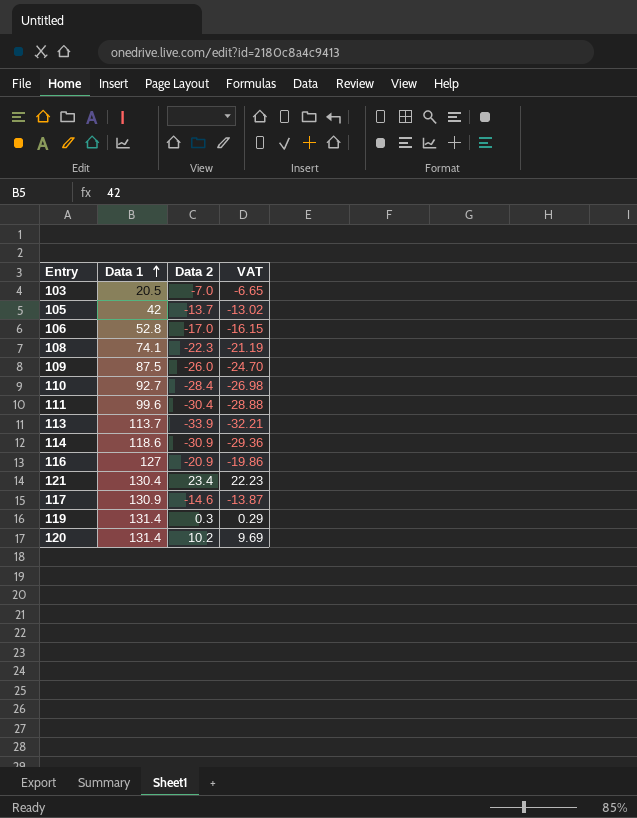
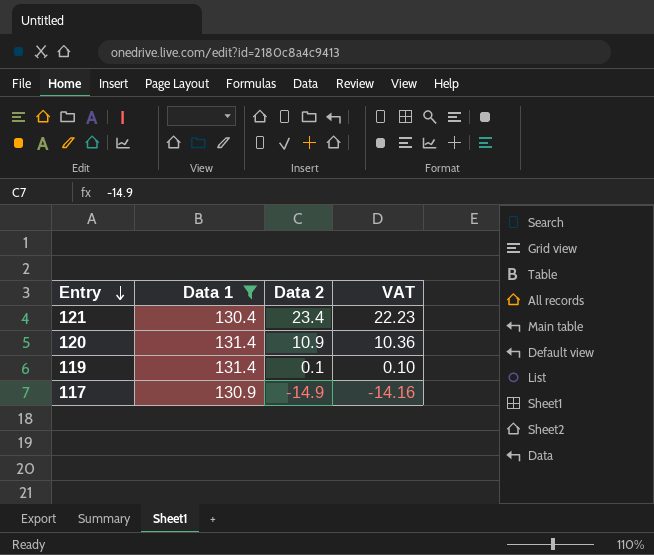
filter: none -> Data 1 >= 130.4
row order: Data 1 ascending -> Entry descending
120 | Data 2: 10.2 -> 10.9
120 | VAT: 9.69 -> 10.36
119 | Data 2: 0.3 -> 0.1
119 | VAT: 0.29 -> 0.10
117 | Data 2: -14.6 -> -14.9
117 | VAT: -13.87 -> -14.16

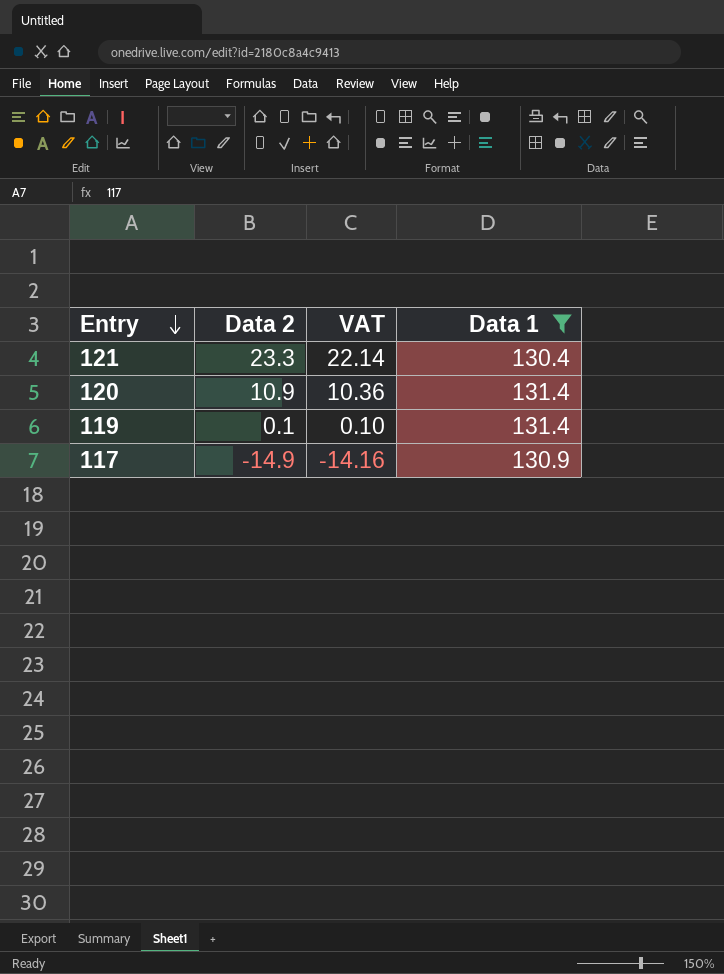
column Data 1 | position: 2 -> 4
121 | Data 2: 23.4 -> 23.3
121 | VAT: 22.23 -> 22.14

